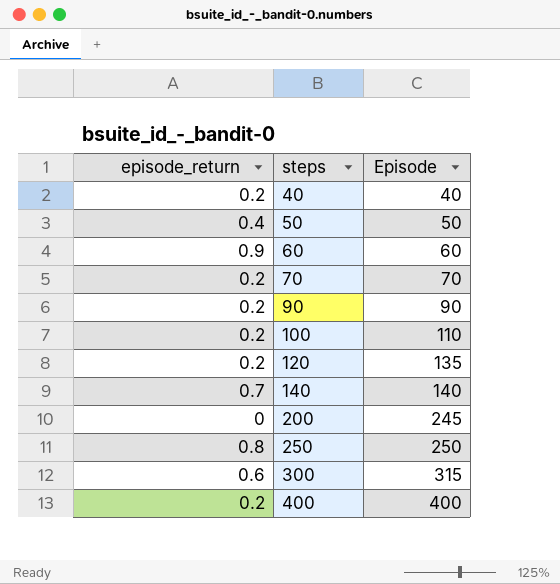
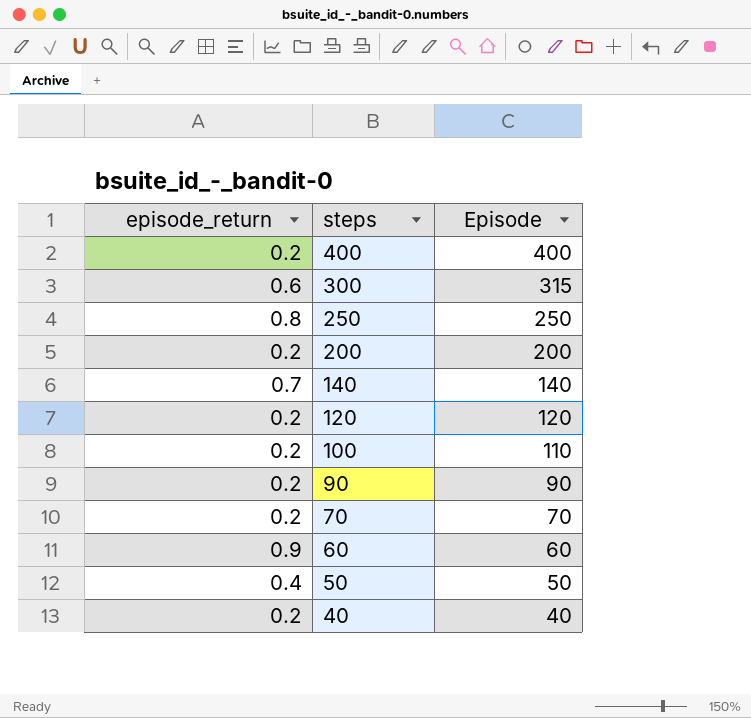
row order: steps ascending -> steps descending
200 | episode_return: 0 -> 0.2
200 | Episode: 245 -> 200
120 | Episode: 135 -> 120

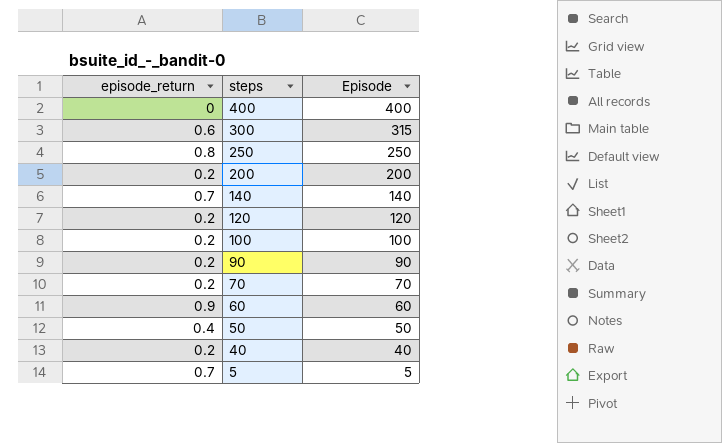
400 | episode_return: 0.2 -> 0
100 | Episode: 110 -> 100
row 5: none -> 0.7 | 5

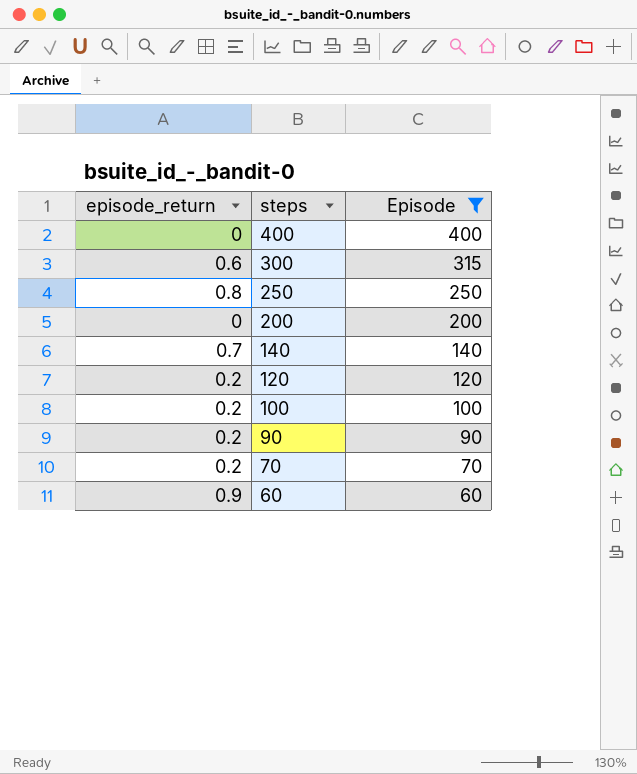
filter: none -> Episode >= 60
200 | episode_return: 0.2 -> 0

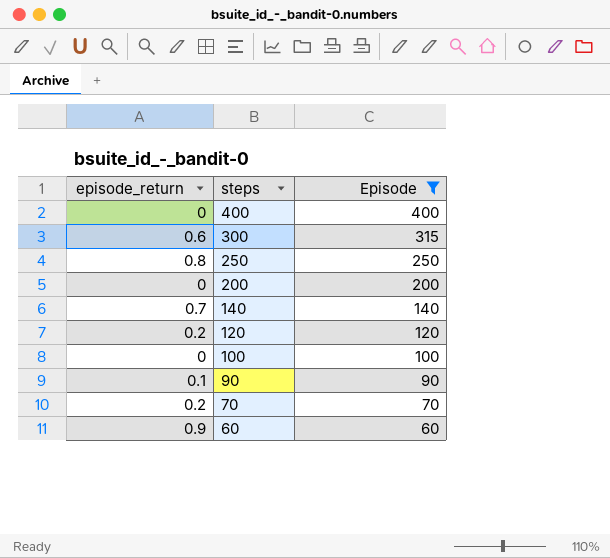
100 | episode_return: 0.2 -> 0
90 | episode_return: 0.2 -> 0.1

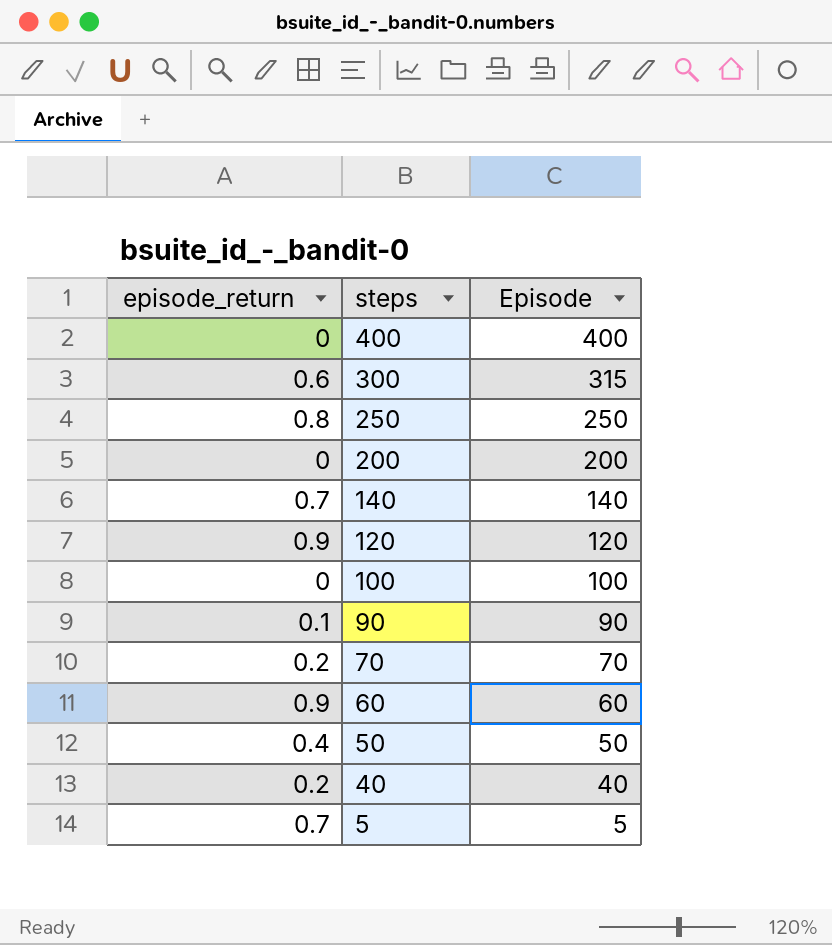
filter: Episode >= 60 -> none
120 | episode_return: 0.2 -> 0.9

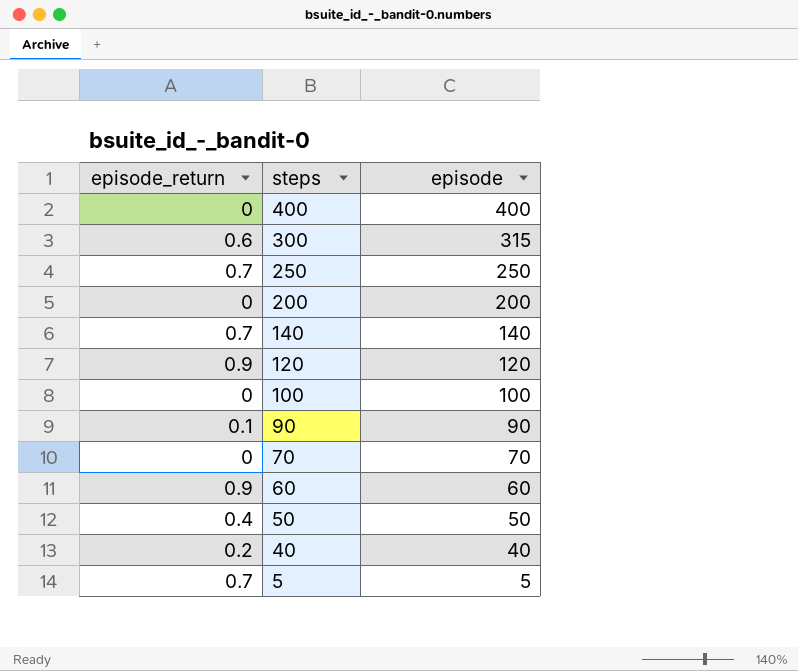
column name: Episode -> episode
250 | episode_return: 0.8 -> 0.7
70 | episode_return: 0.2 -> 0

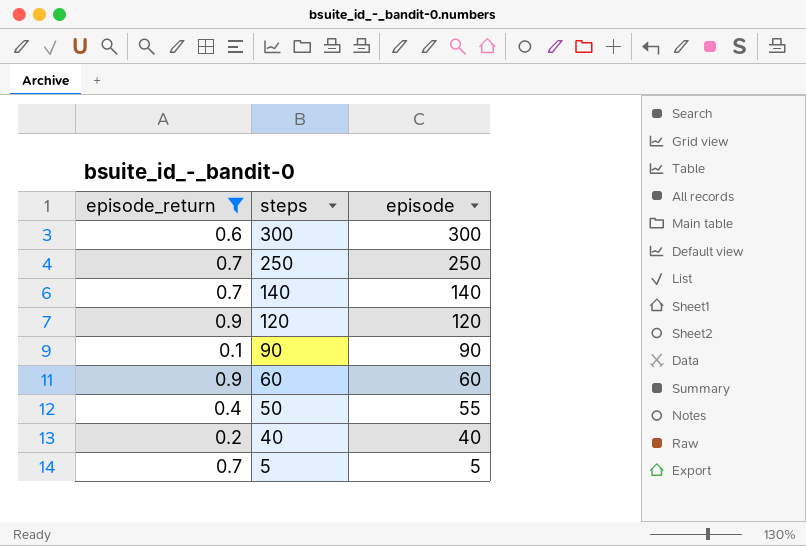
filter: none -> episode_return != 0
300 | episode: 315 -> 300
50 | episode: 50 -> 55

